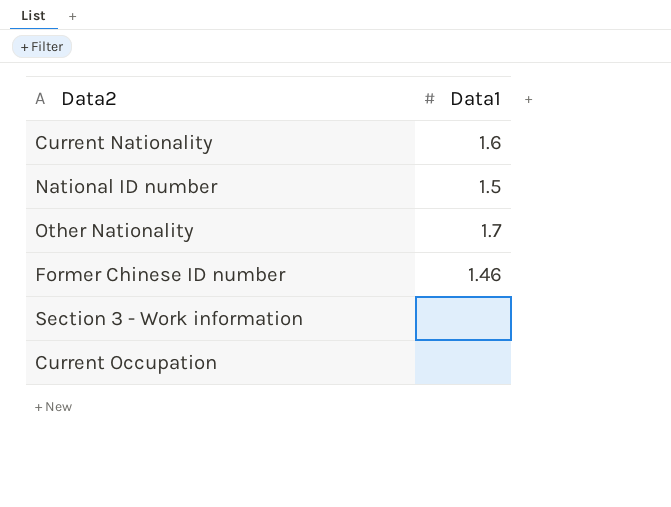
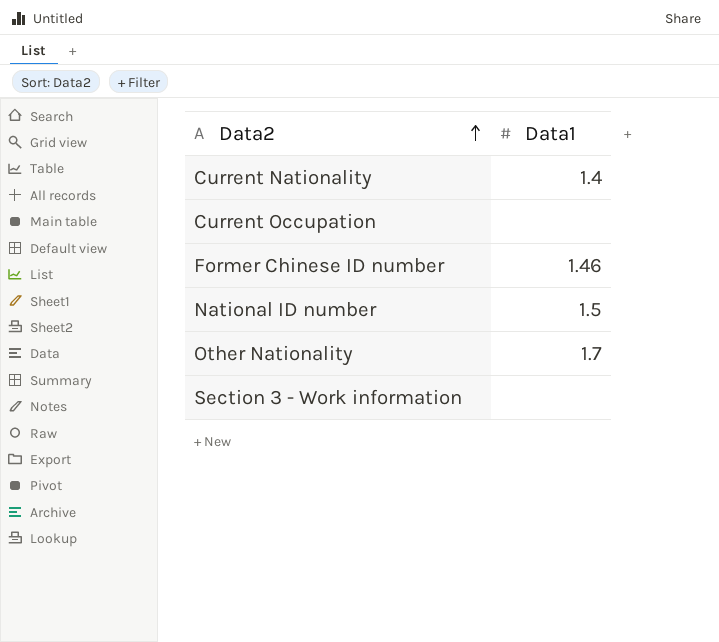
row order: none -> Data2 ascending
Current Nationality | Data1: 1.6 -> 1.4

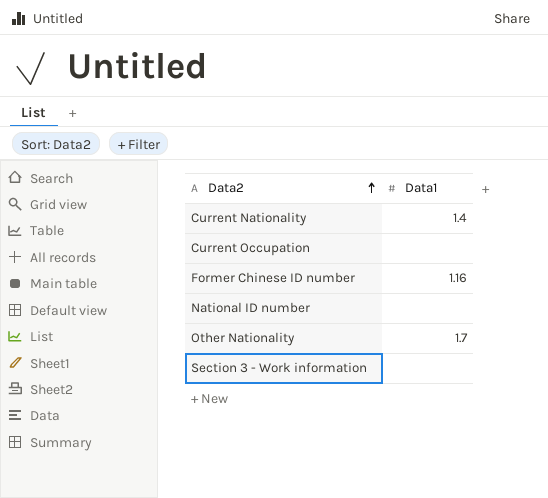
Former Chinese ID number | Data1: 1.46 -> 1.16
National ID number | Data1: 1.5 -> none

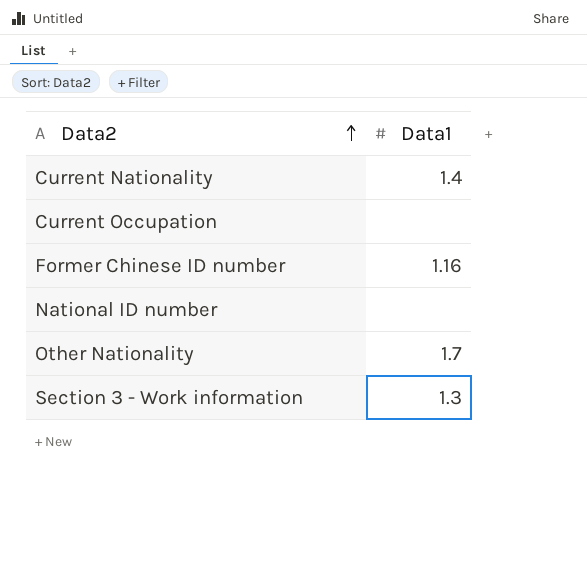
Section 3 - Work information | Data1: none -> 1.3

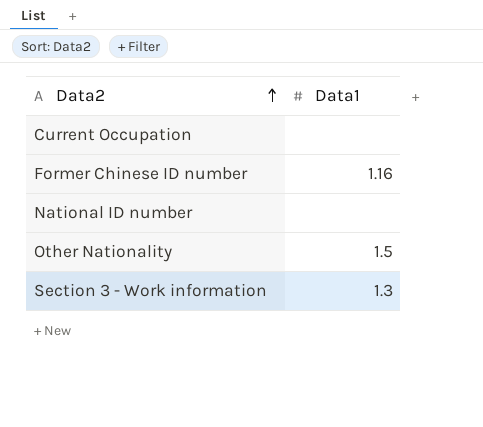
row Current Nationality: 1.4 -> none
Other Nationality | Data1: 1.7 -> 1.5

